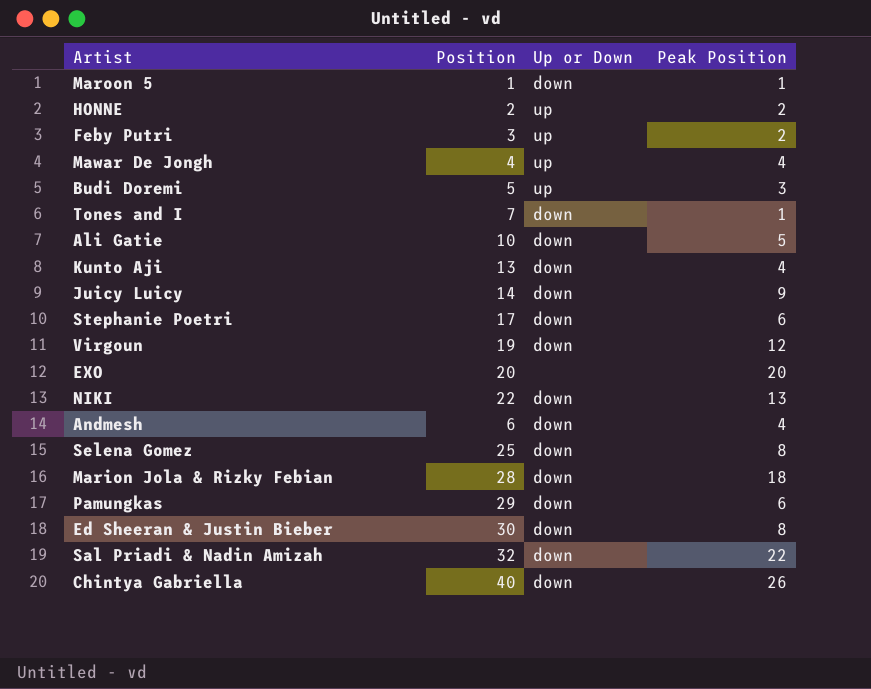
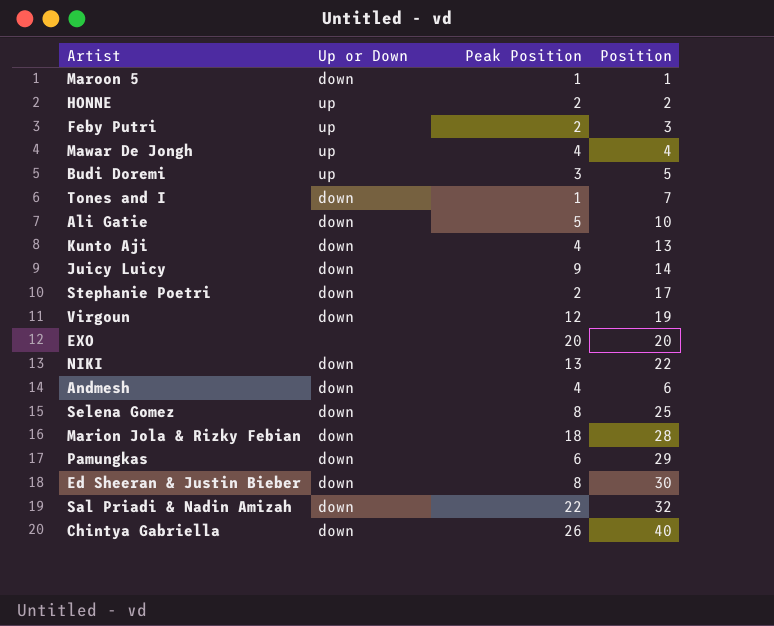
column Position | position: 2 -> 4
Stephanie Poetri | Peak Position: 6 -> 2

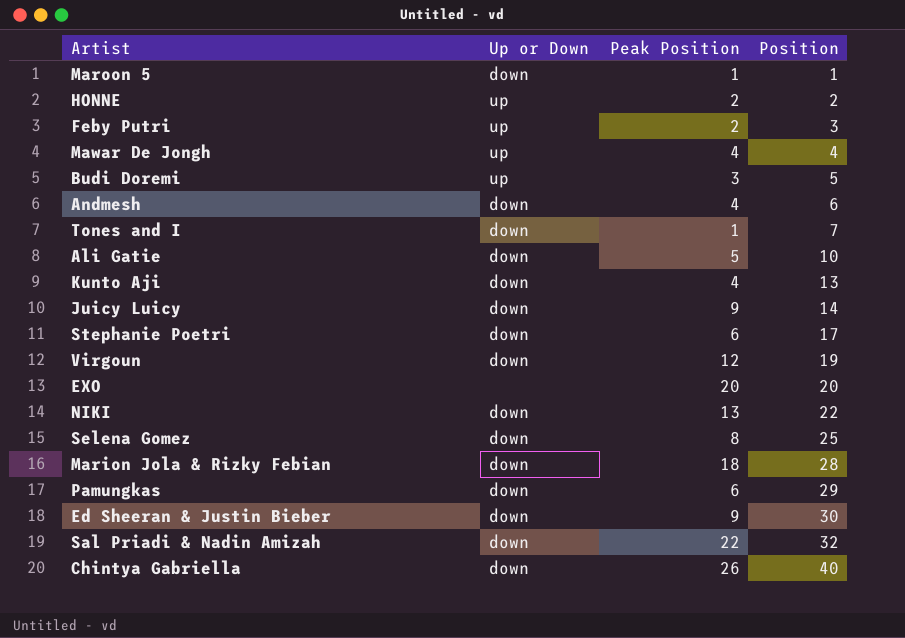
row order: none -> Position ascending
Stephanie Poetri | Peak Position: 2 -> 6
Ed Sheeran & Justin Bieber | Peak Position: 8 -> 9

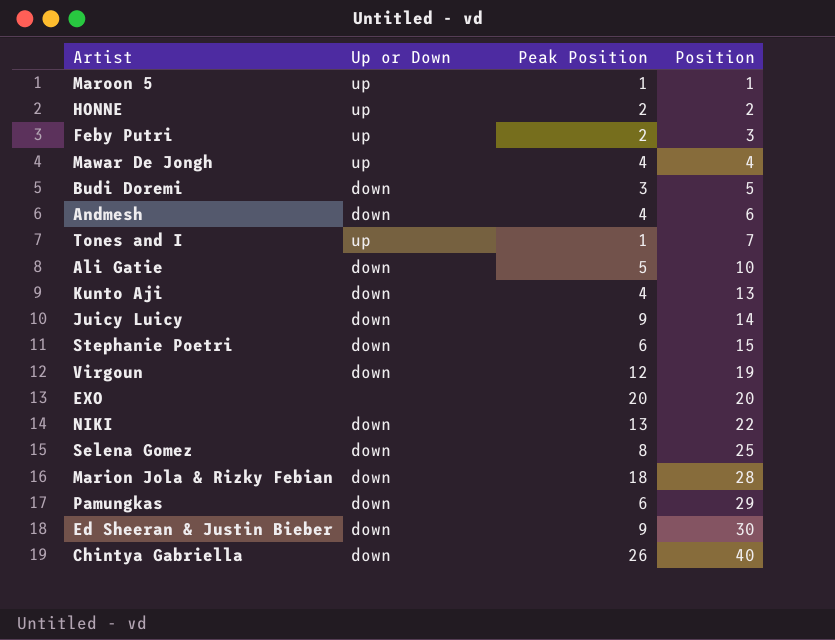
row Sal Priadi & Nadin Amizah: down | 22 | 32 -> none
Maroon 5 | Up or Down: down -> up
Budi Doremi | Up or Down: up -> down
Tones and I | Up or Down: down -> up
Stephanie Poetri | Position: 17 -> 15

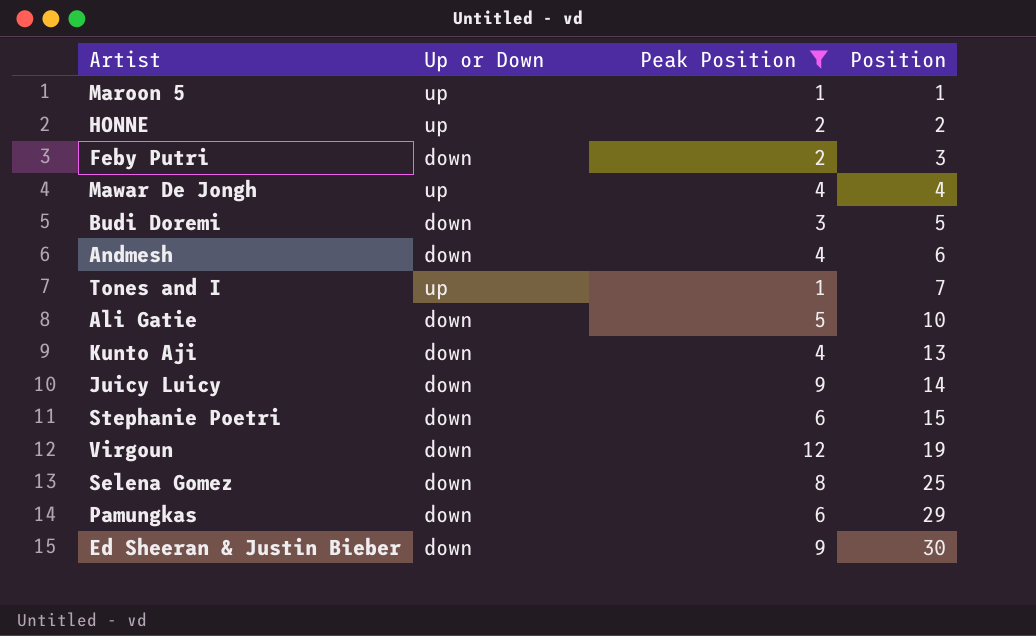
filter: none -> Peak Position <= 12
Feby Putri | Up or Down: up -> down

